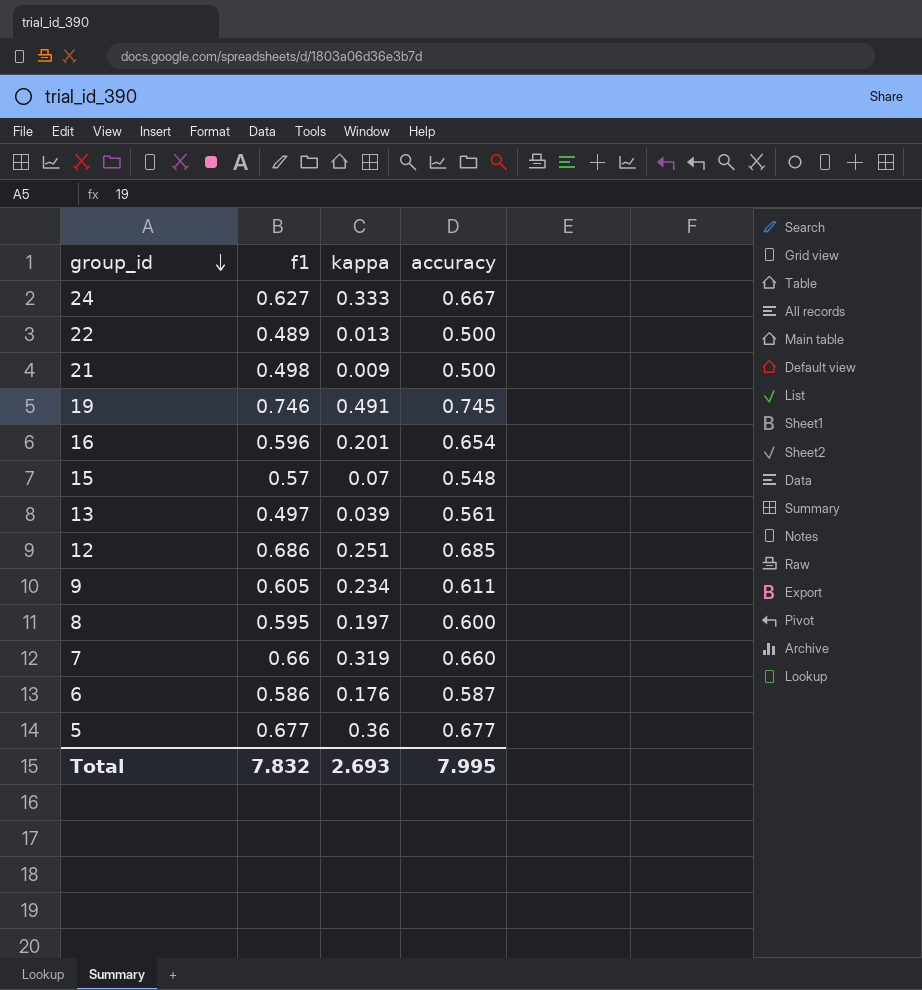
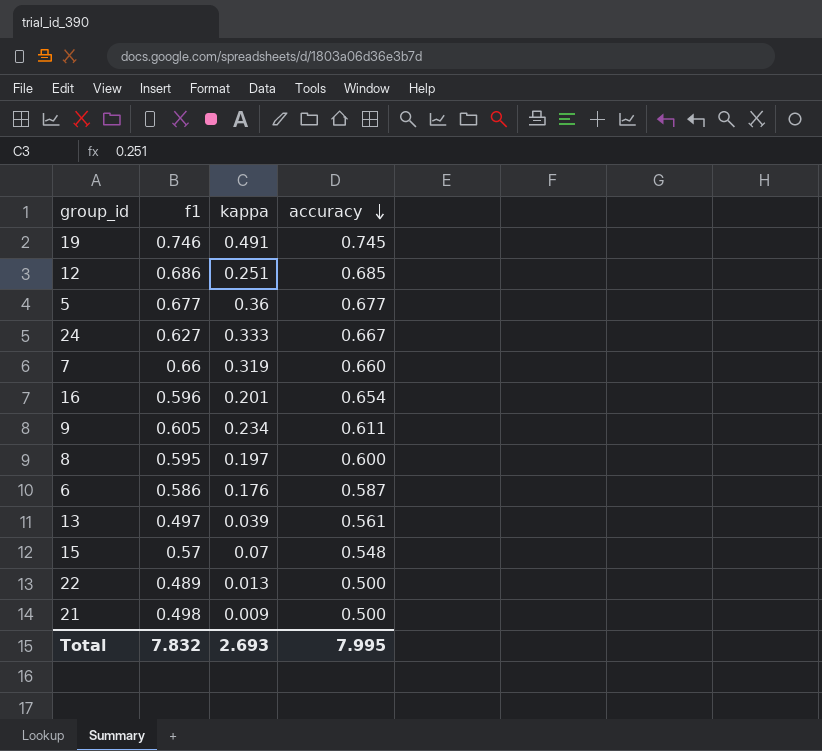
row order: group_id descending -> accuracy descending

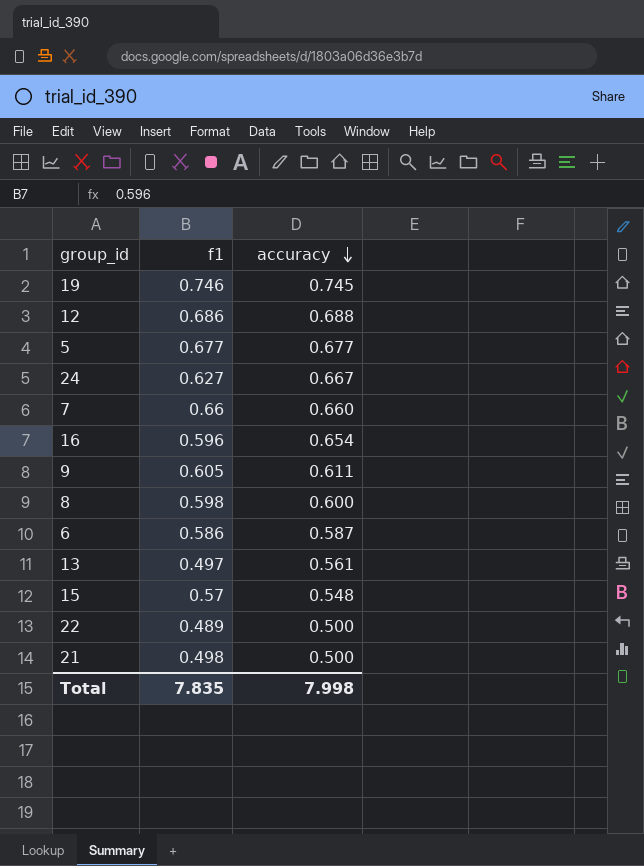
column kappa | position: 3 -> none
12 | accuracy: 0.685 -> 0.688
8 | f1: 0.595 -> 0.598
Total | f1: 7.832 -> 7.835
Total | accuracy: 7.995 -> 7.998

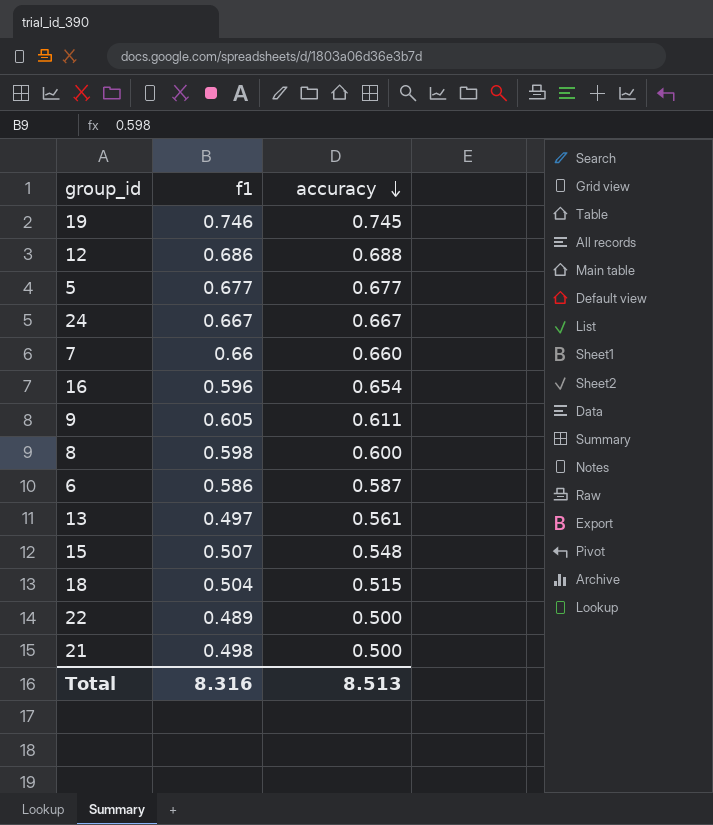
24 | f1: 0.627 -> 0.667
15 | f1: 0.57 -> 0.507
row 18: none -> 0.504 | 0.515
Total | f1: 7.835 -> 8.316
Total | accuracy: 7.998 -> 8.513

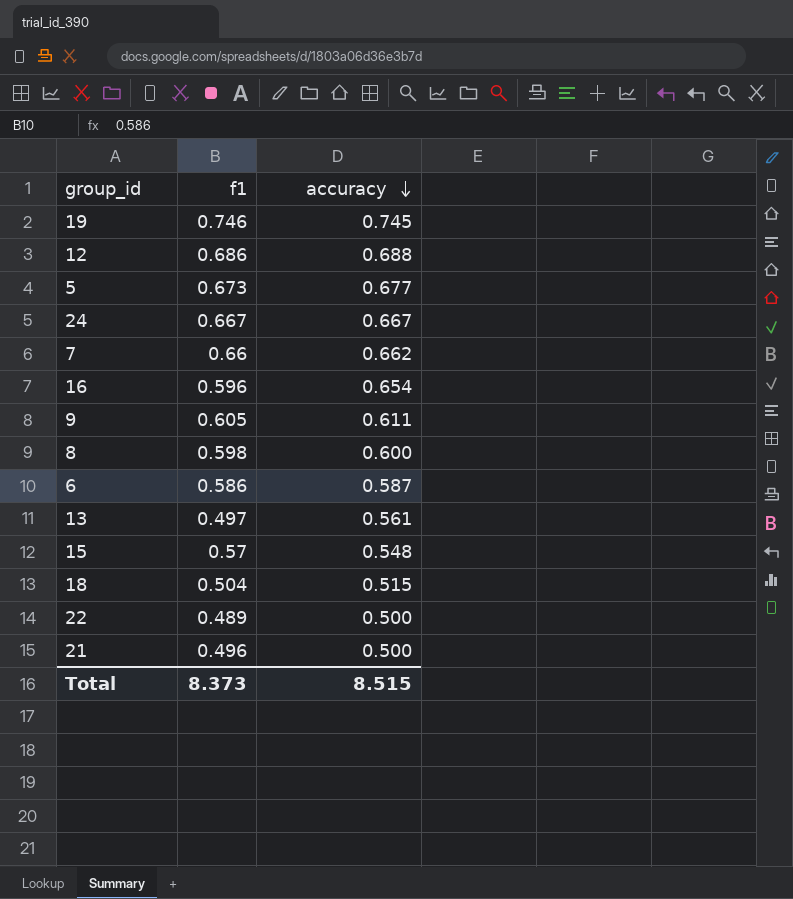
5 | f1: 0.677 -> 0.673
7 | accuracy: 0.660 -> 0.662
15 | f1: 0.507 -> 0.57
21 | f1: 0.498 -> 0.496
Total | f1: 8.316 -> 8.373
Total | accuracy: 8.513 -> 8.515

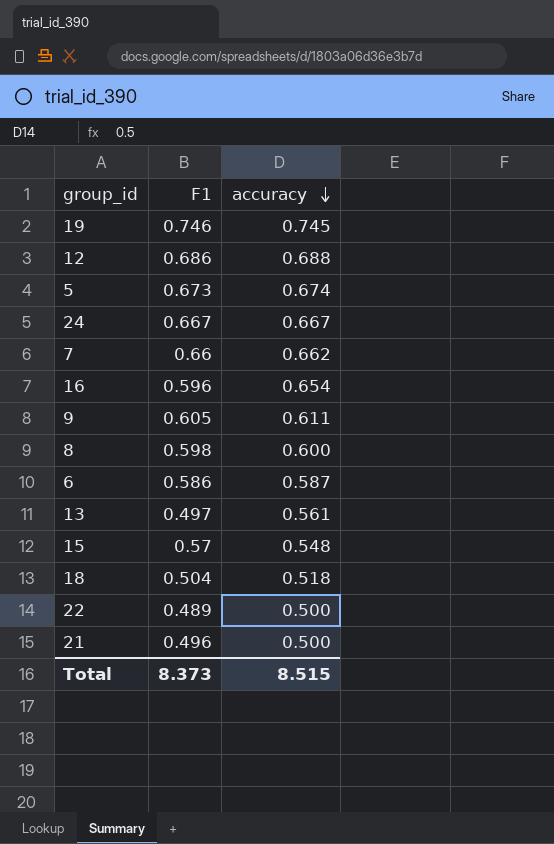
column name: f1 -> F1
5 | accuracy: 0.677 -> 0.674
18 | accuracy: 0.515 -> 0.518

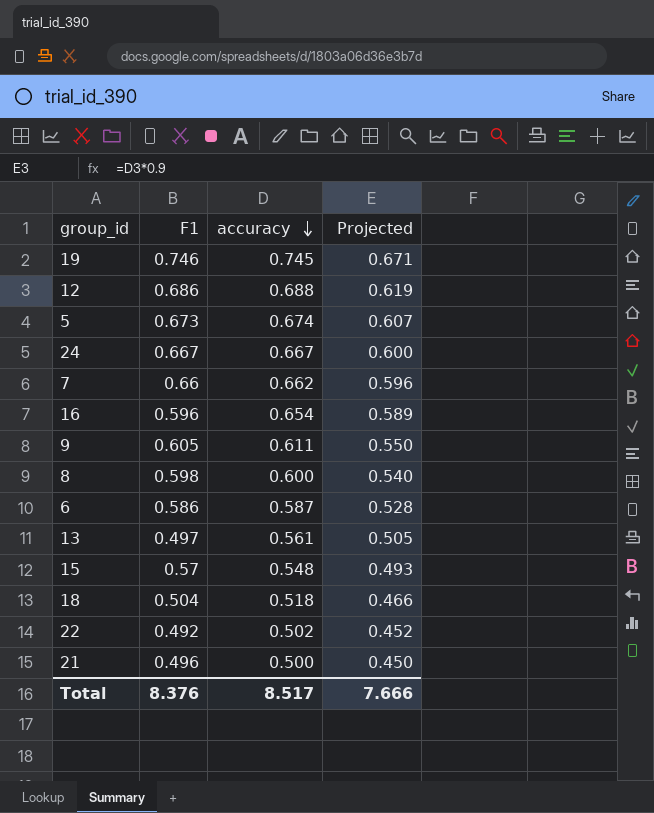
column Projected | formula: none -> [accuracy] * 0.9
22 | F1: 0.489 -> 0.492
22 | accuracy: 0.500 -> 0.502
Total | F1: 8.373 -> 8.376
Total | accuracy: 8.515 -> 8.517

